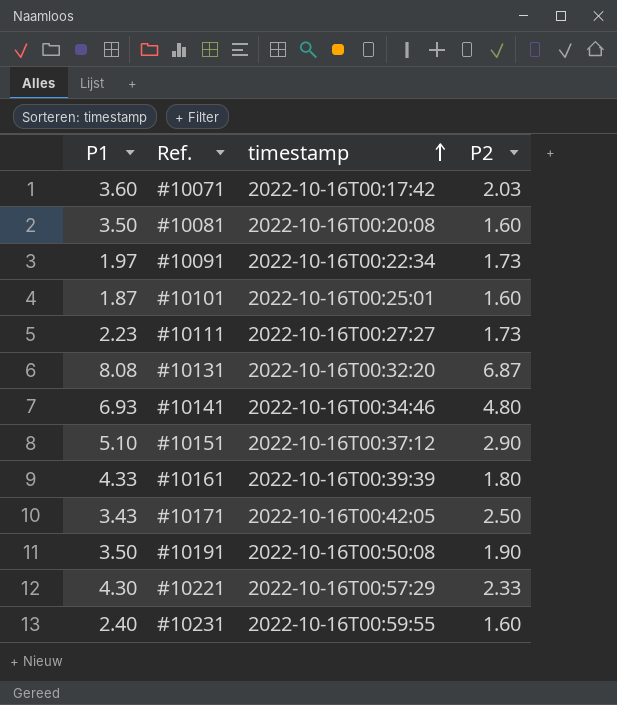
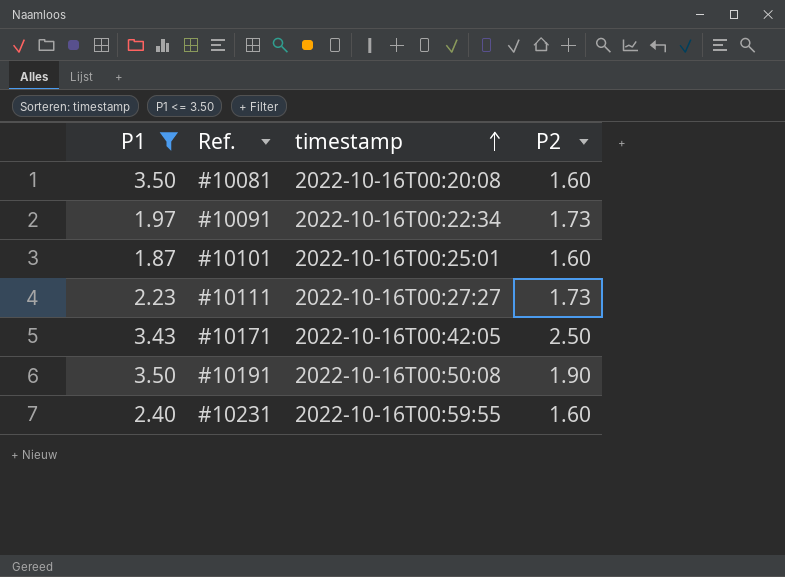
filter: none -> P1 <= 3.50

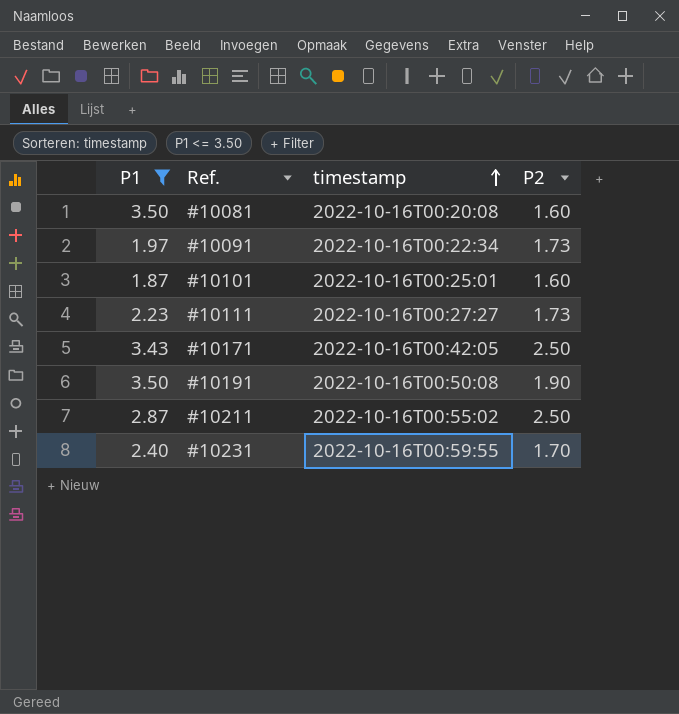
row #10211: none -> 2.87 | 2022-10-16T00:55:02 | 2.50
#10231 | P2: 1.60 -> 1.70

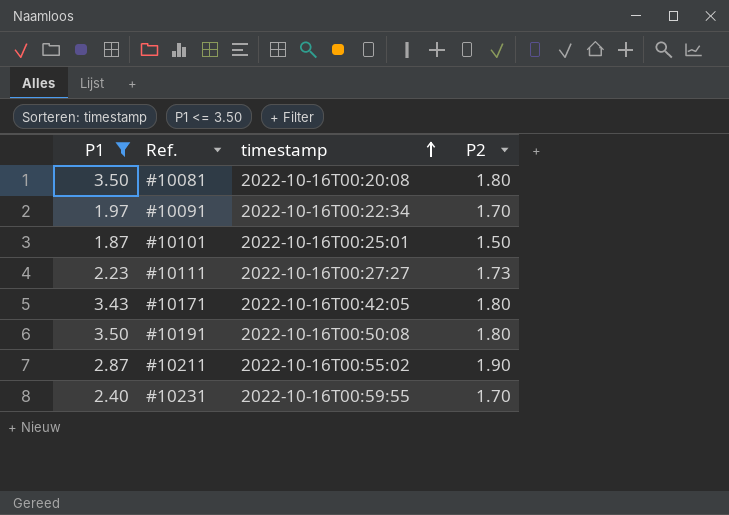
#10081 | P2: 1.60 -> 1.80
#10091 | P2: 1.73 -> 1.70
#10101 | P2: 1.60 -> 1.50
#10171 | P2: 2.50 -> 1.80
#10191 | P2: 1.90 -> 1.80
#10211 | P2: 2.50 -> 1.90

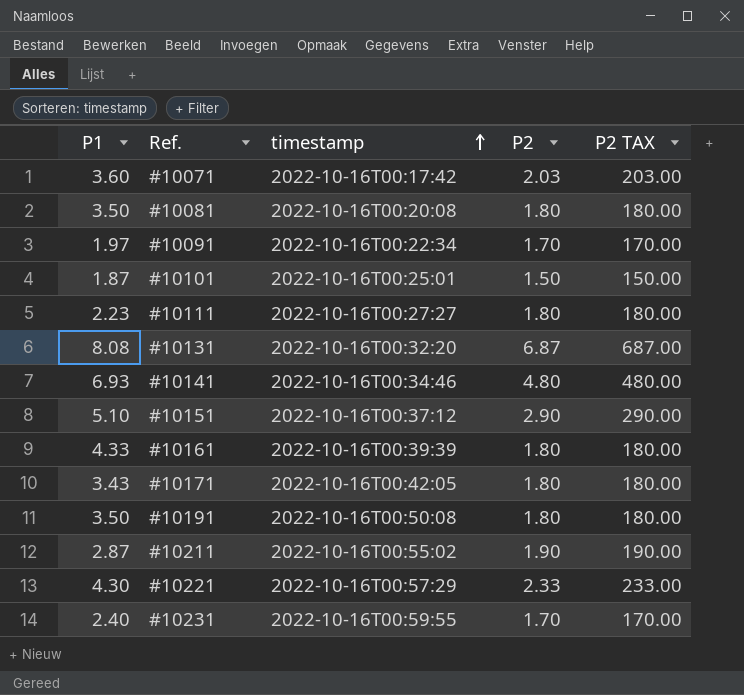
filter: P1 <= 3.50 -> none
column P2 TAX | formula: none -> [P2] * 100
#10111 | P2: 1.73 -> 1.80

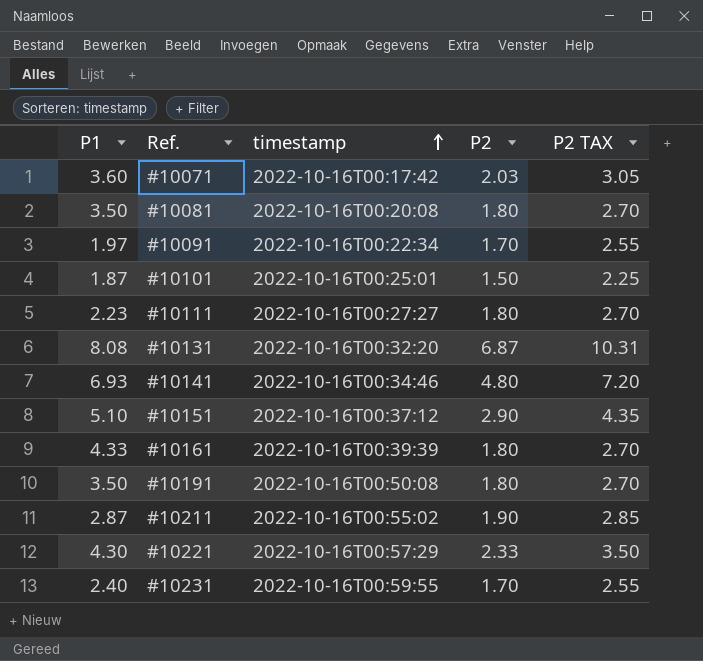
column P2 TAX | formula: [P2] * 100 -> [P2] * 1.5
row #10171: 3.43 | 2022-10-16T00:42:05 | 1.80 | 180.00 -> none

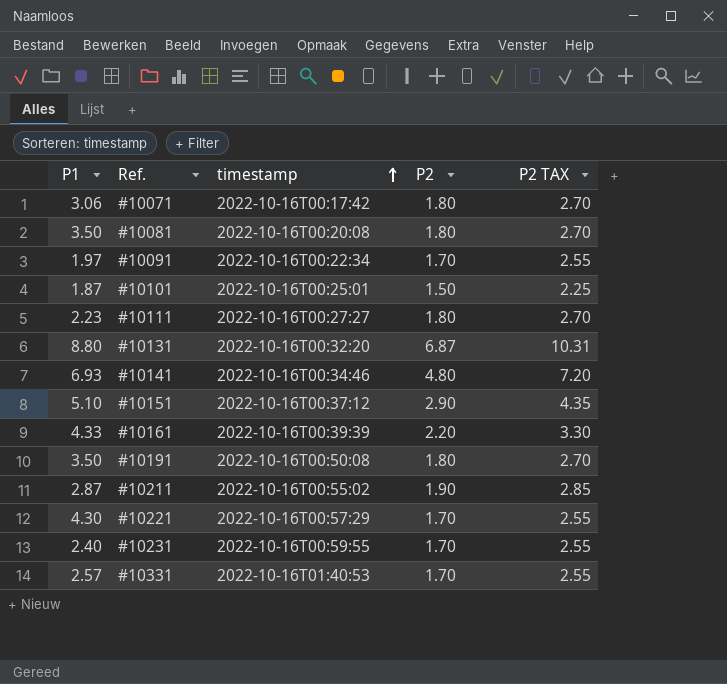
#10071 | P1: 3.60 -> 3.06
#10071 | P2: 2.03 -> 1.80
#10071 | P2 TAX: 3.05 -> 2.70
#10131 | P1: 8.08 -> 8.80
#10161 | P2: 1.80 -> 2.20
#10161 | P2 TAX: 2.70 -> 3.30
#10221 | P2: 2.33 -> 1.70
#10221 | P2 TAX: 3.50 -> 2.55
row #10331: none -> 2.57 | 2022-10-16T01:40:53 | 1.70 | 2.55

